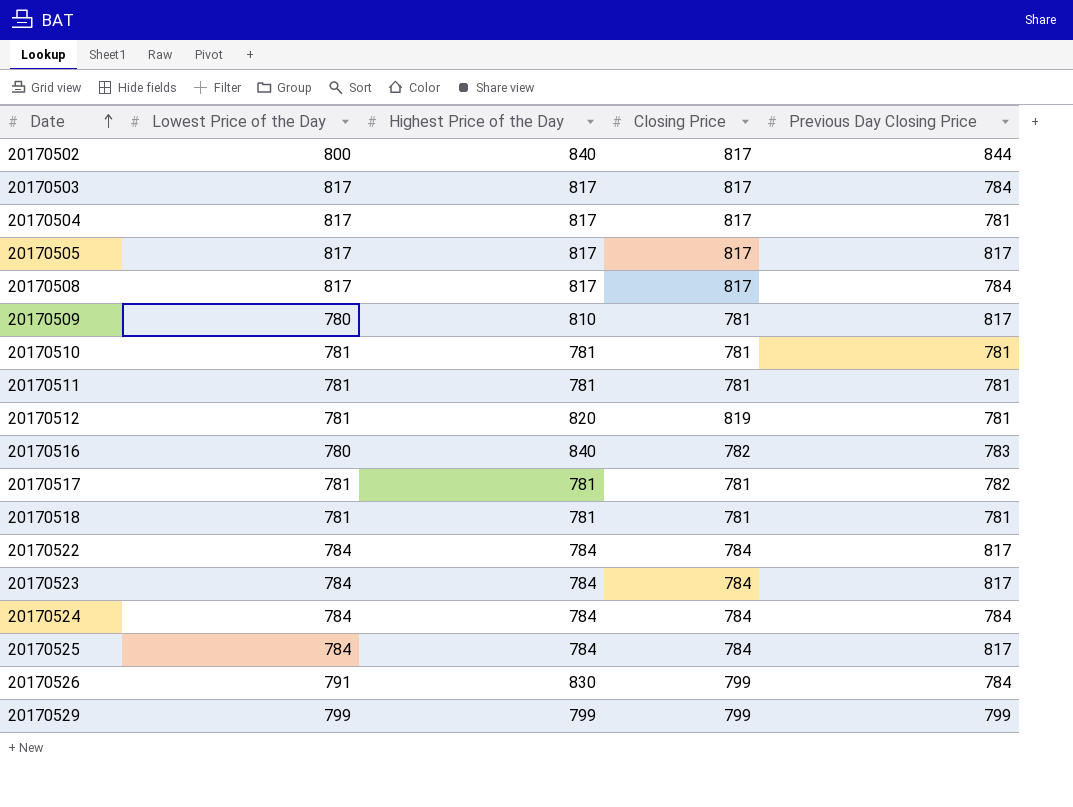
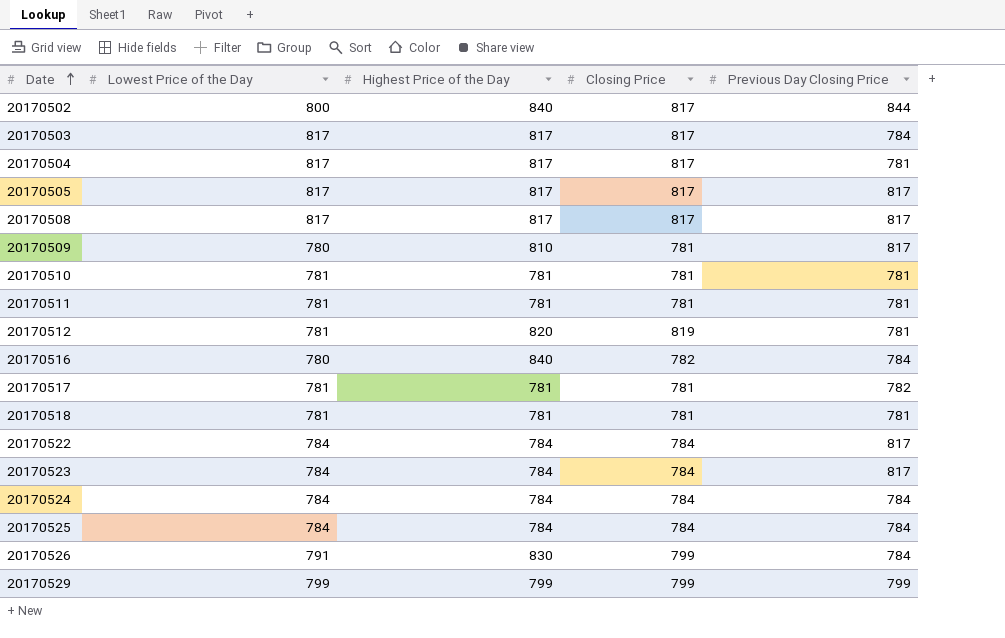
20170508 | Previous Day Closing Price: 784 -> 817
20170516 | Previous Day Closing Price: 783 -> 784
20170525 | Previous Day Closing Price: 817 -> 784

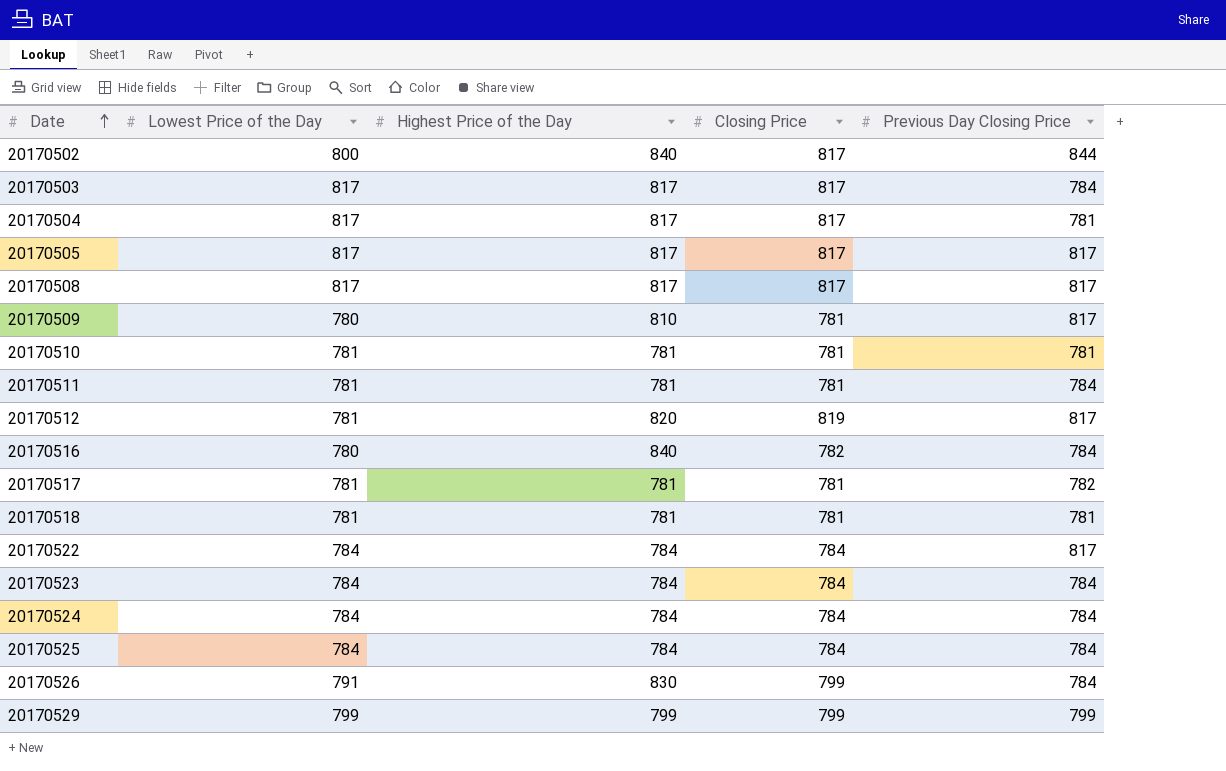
20170511 | Previous Day Closing Price: 781 -> 784
20170512 | Previous Day Closing Price: 781 -> 817
20170523 | Previous Day Closing Price: 817 -> 784

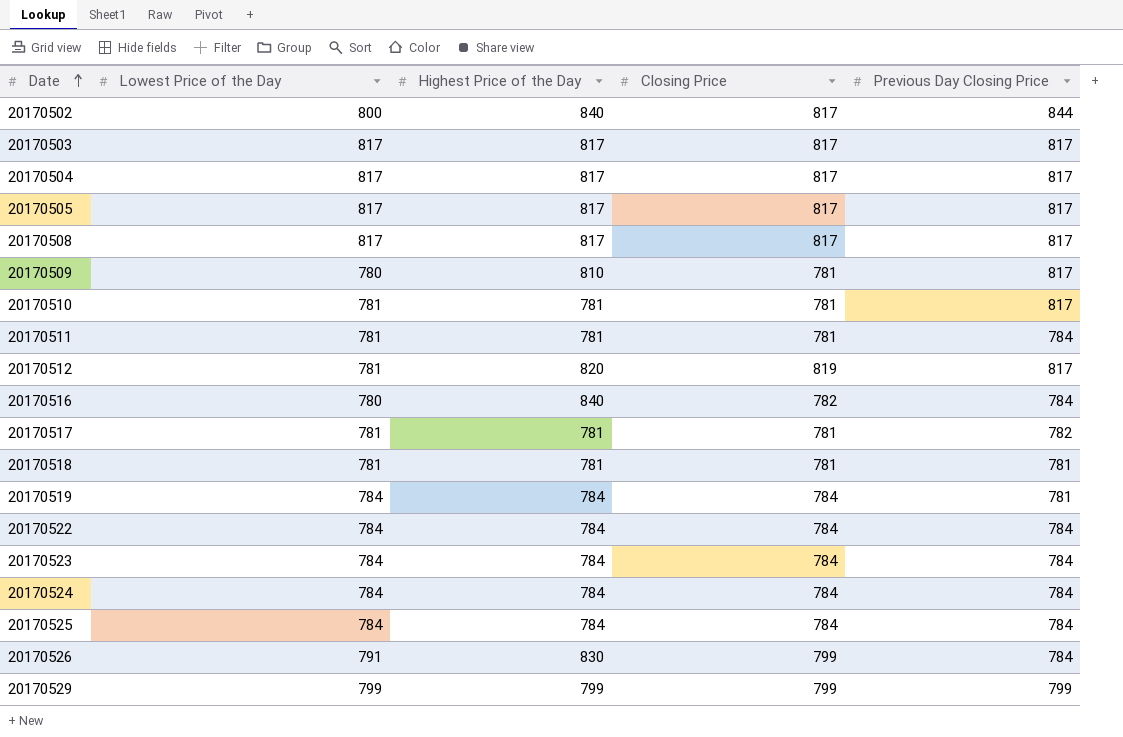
20170503 | Previous Day Closing Price: 784 -> 817
20170504 | Previous Day Closing Price: 781 -> 817
20170510 | Previous Day Closing Price: 781 -> 817
row 20170519: none -> 784 | 784 | 784 | 781
20170522 | Previous Day Closing Price: 817 -> 784

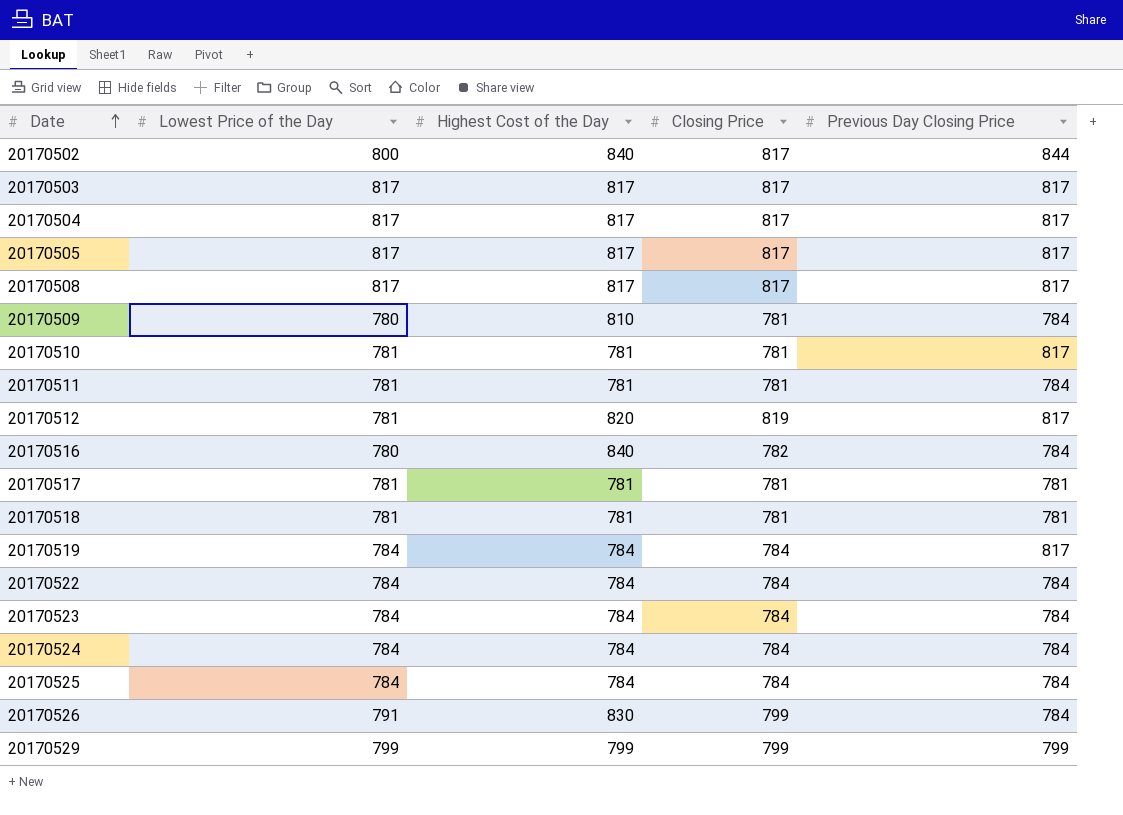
column name: Highest Price of the Day -> Highest Cost of the Day
20170509 | Previous Day Closing Price: 817 -> 784
20170517 | Previous Day Closing Price: 782 -> 781
20170519 | Previous Day Closing Price: 781 -> 817

